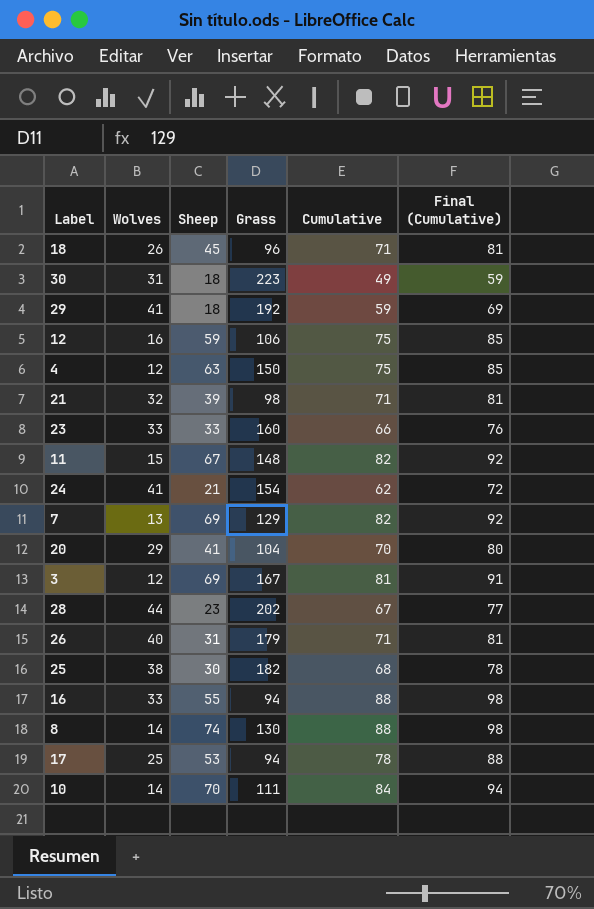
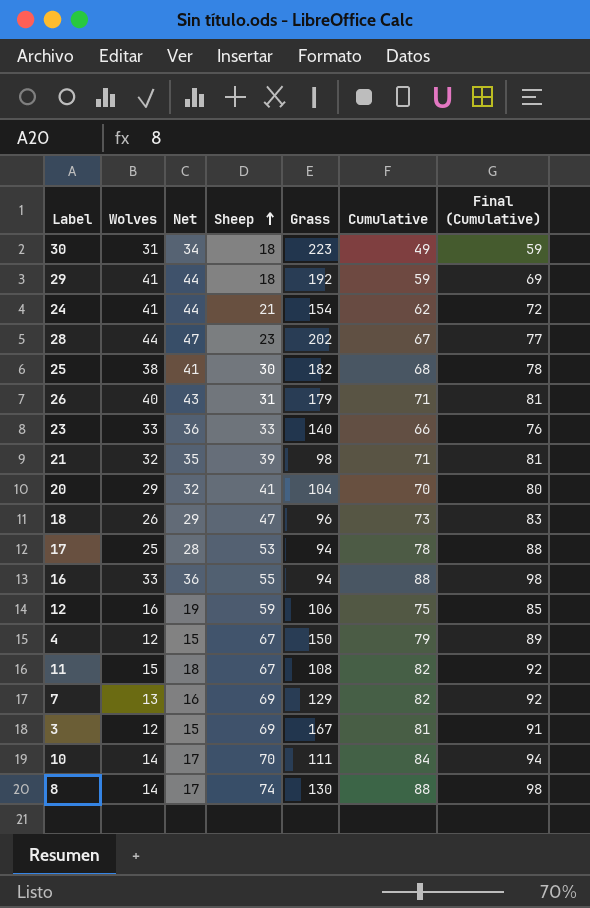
row order: none -> Sheep ascending
column Net | formula: none -> [Wolves] + 3
23 | Grass: 160 -> 140
18 | Sheep: 45 -> 47
18 | Cumulative: 71 -> 73
18 | Final (Cumulative): 81 -> 83
4 | Sheep: 63 -> 67
4 | Cumulative: 75 -> 79
4 | Final (Cumulative): 85 -> 89
11 | Grass: 148 -> 108

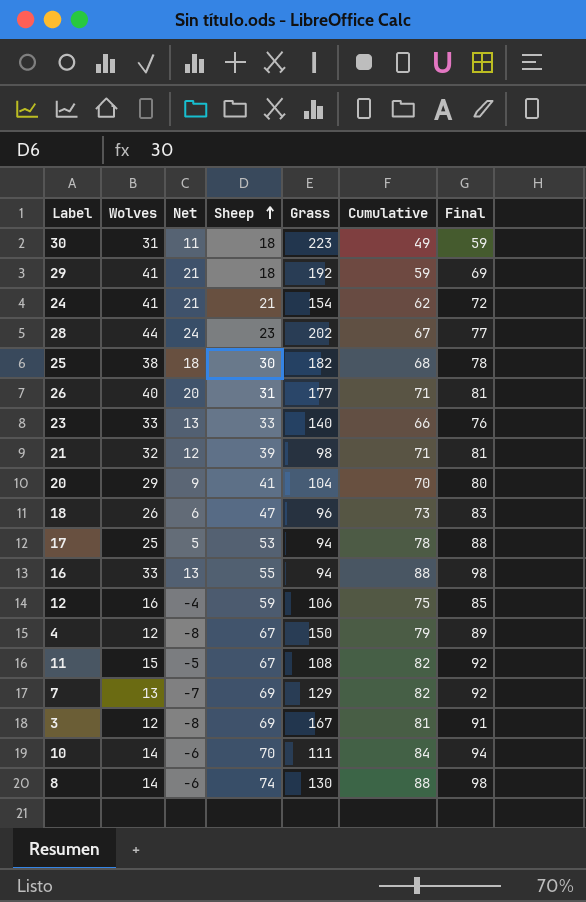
column Net | formula: [Wolves] + 3 -> [Wolves] - 20
column name: Final (Cumulative) -> Final
26 | Grass: 179 -> 177

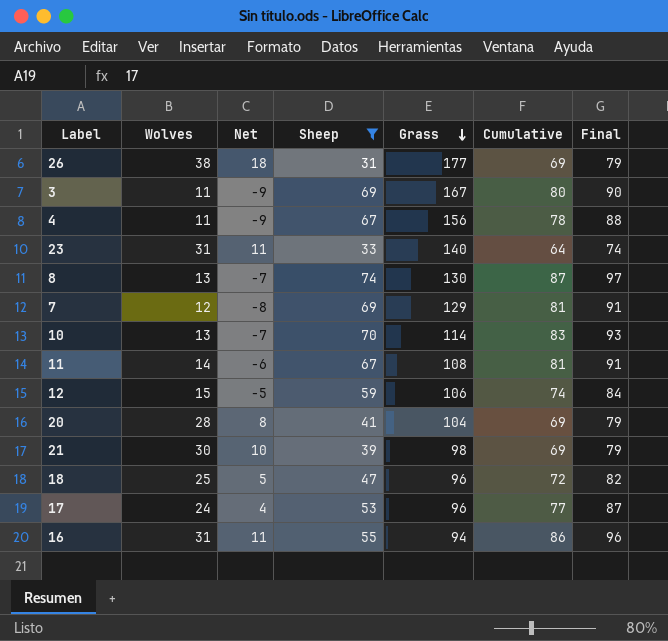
filter: none -> Sheep >= 31
row order: Sheep ascending -> Grass descending
26 | Wolves: 40 -> 38
26 | Net: 20 -> 18
26 | Cumulative: 71 -> 69
26 | Final: 81 -> 79
3 | Wolves: 12 -> 11
3 | Net: -8 -> -9
3 | Cumulative: 81 -> 80
3 | Final: 91 -> 90
4 | Wolves: 12 -> 11
4 | Net: -8 -> -9
4 | Grass: 150 -> 156
4 | Cumulative: 79 -> 78
4 | Final: 89 -> 88
23 | Wolves: 33 -> 31
23 | Net: 13 -> 11
23 | Cumulative: 66 -> 64
23 | Final: 76 -> 74
8 | Wolves: 14 -> 13
8 | Net: -6 -> -7
8 | Cumulative: 88 -> 87
8 | Final: 98 -> 97
7 | Wolves: 13 -> 12
7 | Net: -7 -> -8
7 | Cumulative: 82 -> 81
7 | Final: 92 -> 91
10 | Wolves: 14 -> 13
10 | Net: -6 -> -7
10 | Grass: 111 -> 114
10 | Cumulative: 84 -> 83
10 | Final: 94 -> 93
11 | Wolves: 15 -> 14
11 | Net: -5 -> -6
11 | Cumulative: 82 -> 81
11 | Final: 92 -> 91
12 | Wolves: 16 -> 15
12 | Net: -4 -> -5
12 | Cumulative: 75 -> 74
12 | Final: 85 -> 84
20 | Wolves: 29 -> 28
20 | Net: 9 -> 8
20 | Cumulative: 70 -> 69
20 | Final: 80 -> 79
21 | Wolves: 32 -> 30
21 | Net: 12 -> 10
21 | Cumulative: 71 -> 69
21 | Final: 81 -> 79
18 | Wolves: 26 -> 25
18 | Net: 6 -> 5
18 | Cumulative: 73 -> 72
18 | Final: 83 -> 82
17 | Wolves: 25 -> 24
17 | Net: 5 -> 4
17 | Grass: 94 -> 96
17 | Cumulative: 78 -> 77
17 | Final: 88 -> 87
16 | Wolves: 33 -> 31
16 | Net: 13 -> 11
16 | Cumulative: 88 -> 86
16 | Final: 98 -> 96

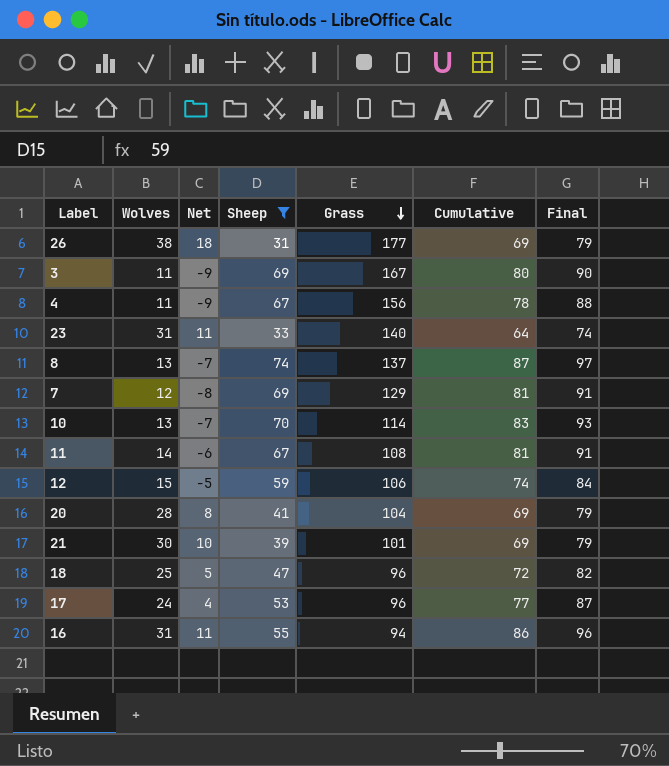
8 | Grass: 130 -> 137
21 | Grass: 98 -> 101

